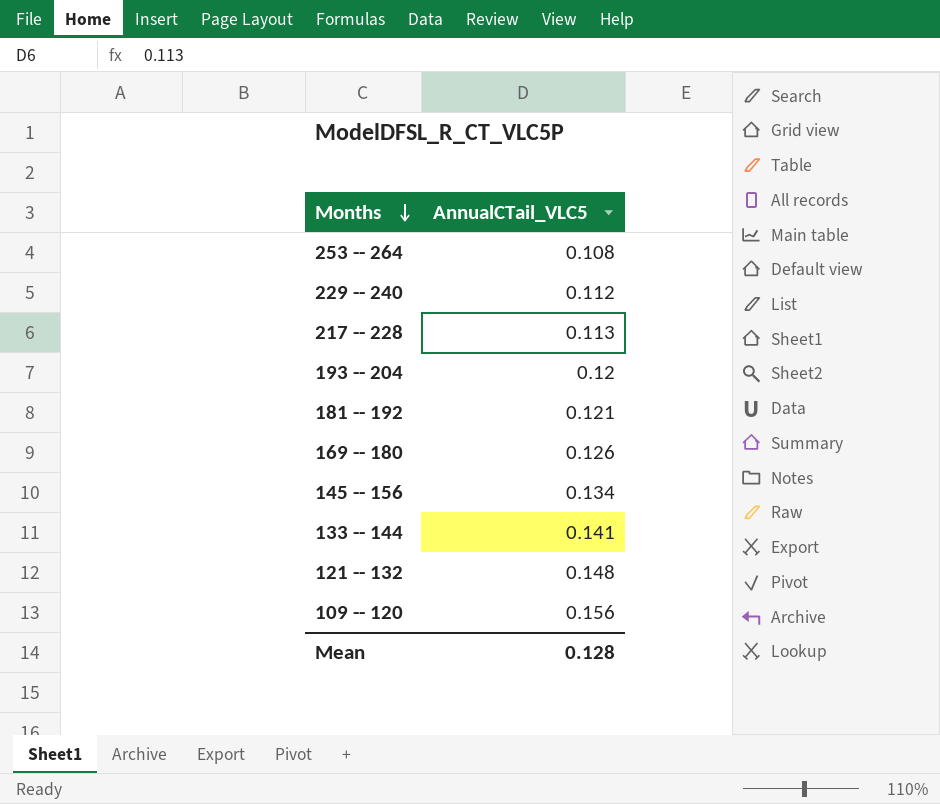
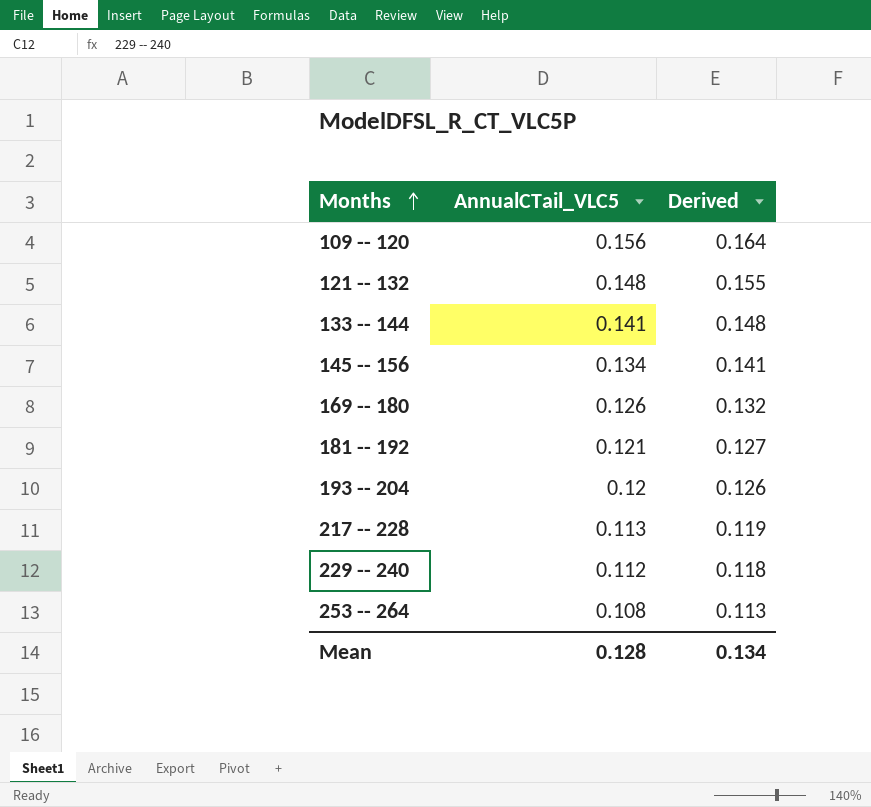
row order: Months descending -> Months ascending
column Derived | formula: none -> [AnnualCTail_VLC5] * 1.05

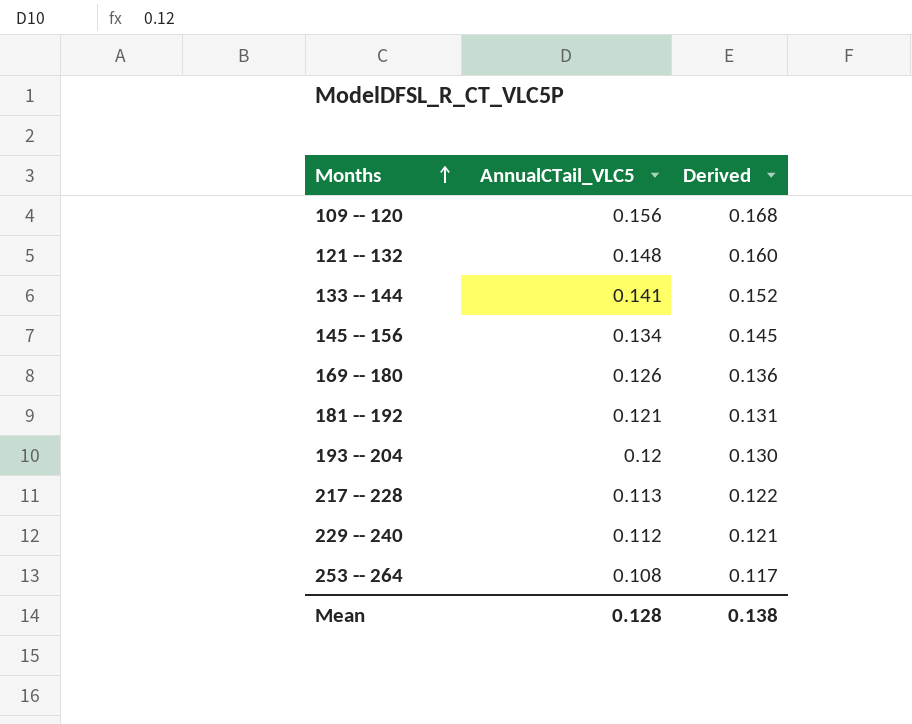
column Derived | formula: [AnnualCTail_VLC5] * 1.05 -> [AnnualCTail_VLC5] * 1.08
Mean | Derived: 0.134 -> 0.138

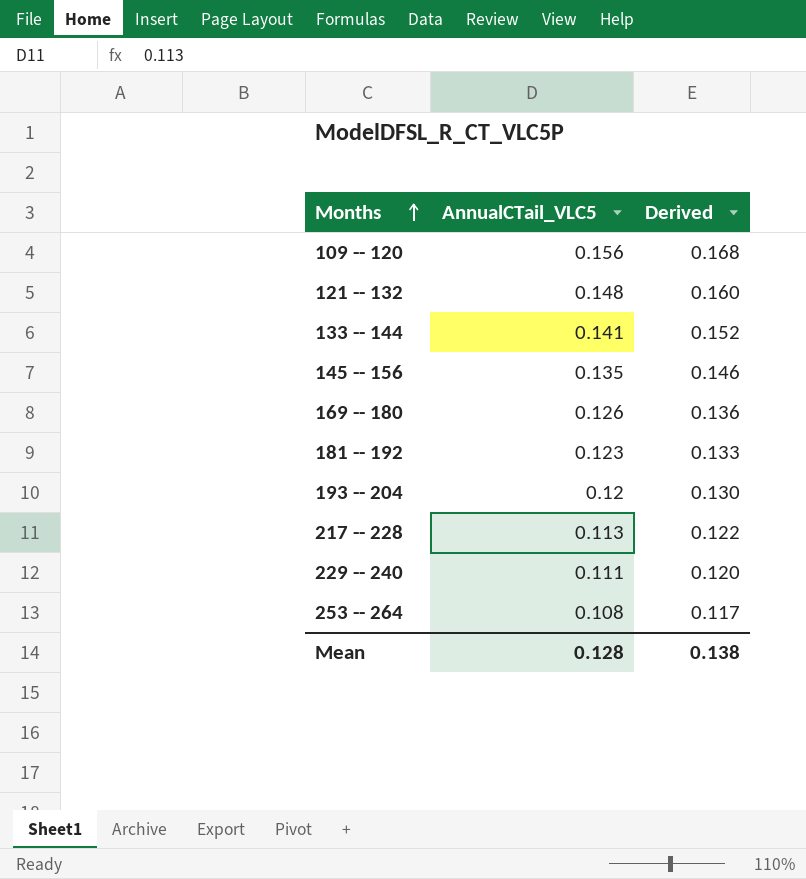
145 -- 156 | AnnualCTail_VLC5: 0.134 -> 0.135
145 -- 156 | Derived: 0.145 -> 0.146
181 -- 192 | AnnualCTail_VLC5: 0.121 -> 0.123
181 -- 192 | Derived: 0.131 -> 0.133
229 -- 240 | AnnualCTail_VLC5: 0.112 -> 0.111
229 -- 240 | Derived: 0.121 -> 0.120

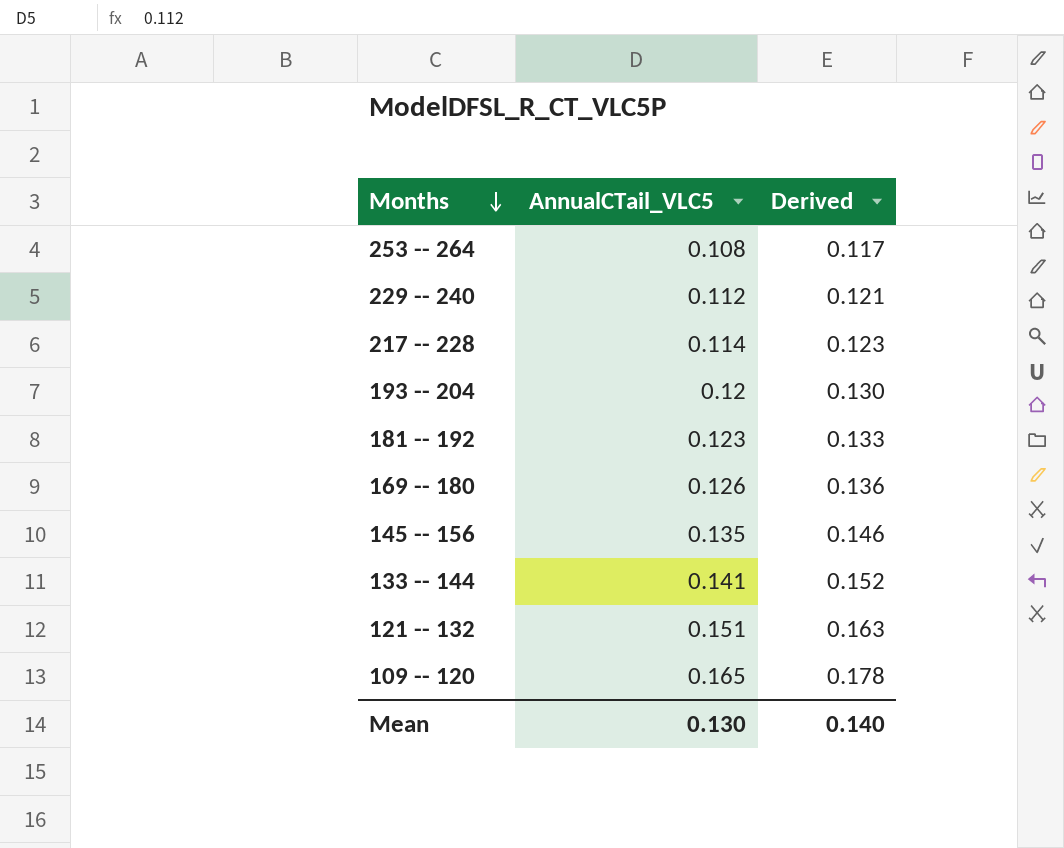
row order: Months ascending -> Months descending
229 -- 240 | AnnualCTail_VLC5: 0.111 -> 0.112
229 -- 240 | Derived: 0.120 -> 0.121
217 -- 228 | AnnualCTail_VLC5: 0.113 -> 0.114
217 -- 228 | Derived: 0.122 -> 0.123
121 -- 132 | AnnualCTail_VLC5: 0.148 -> 0.151
121 -- 132 | Derived: 0.160 -> 0.163
109 -- 120 | AnnualCTail_VLC5: 0.156 -> 0.165
109 -- 120 | Derived: 0.168 -> 0.178
Mean | AnnualCTail_VLC5: 0.128 -> 0.130
Mean | Derived: 0.138 -> 0.140

